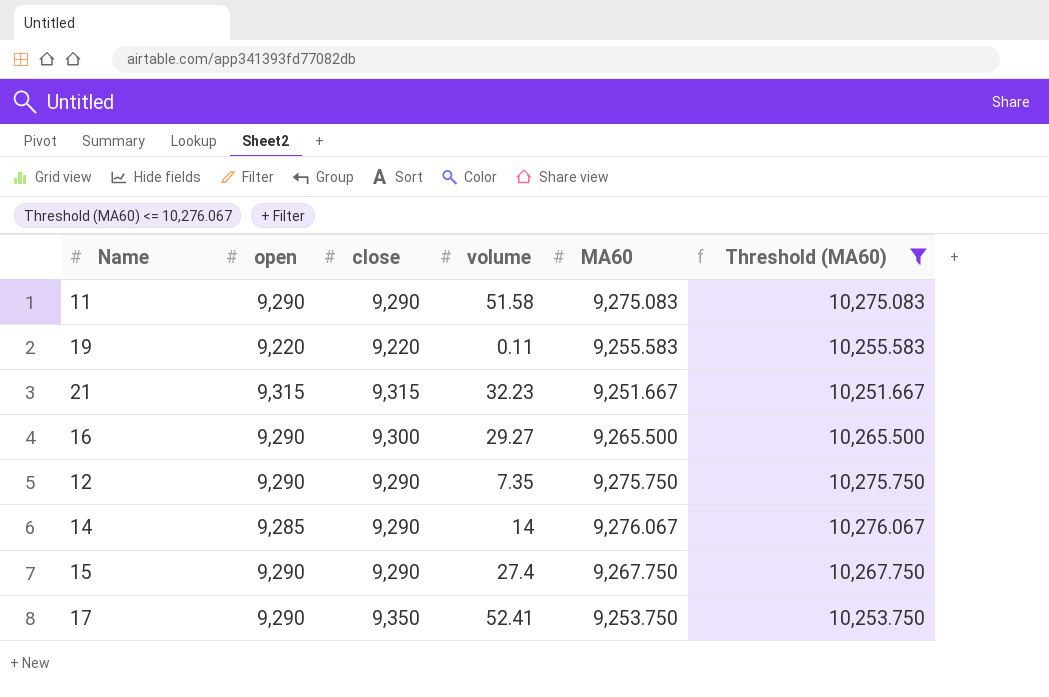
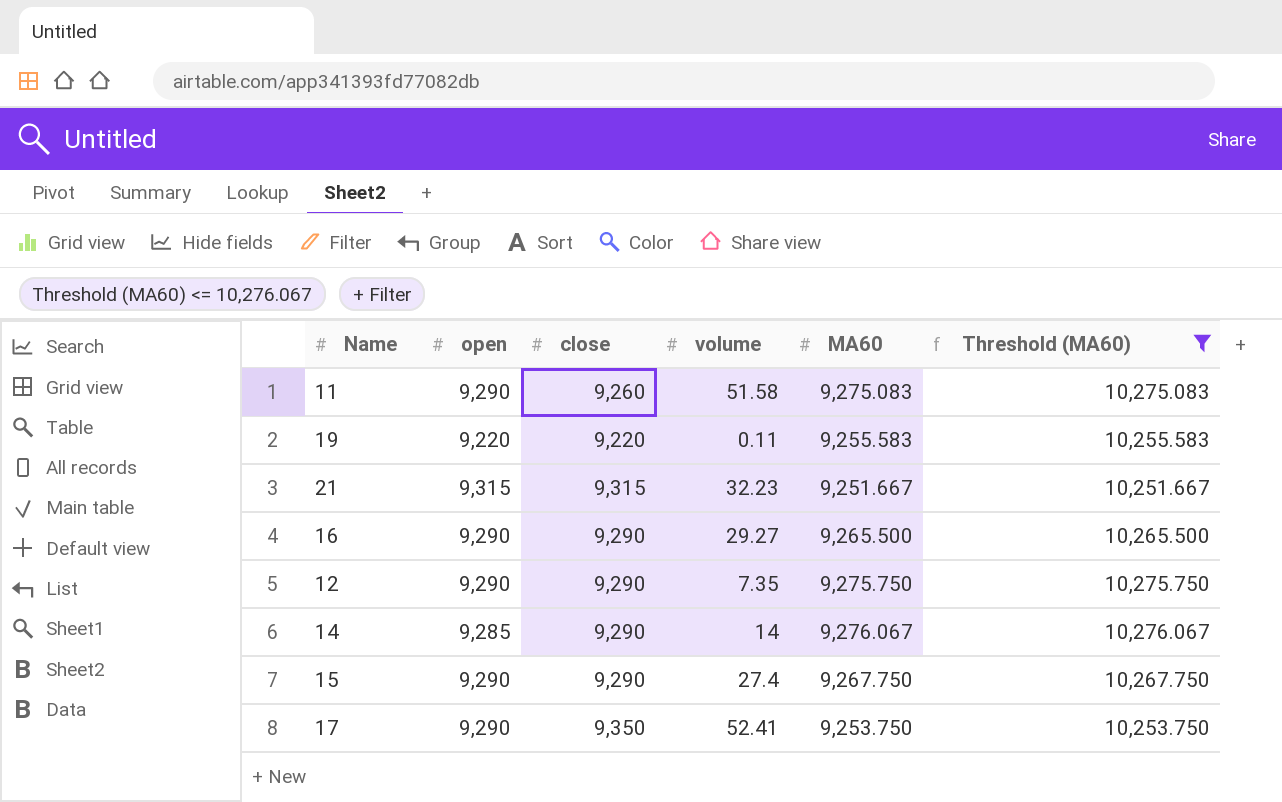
11 | close: 9,290 -> 9,260
16 | close: 9,300 -> 9,290

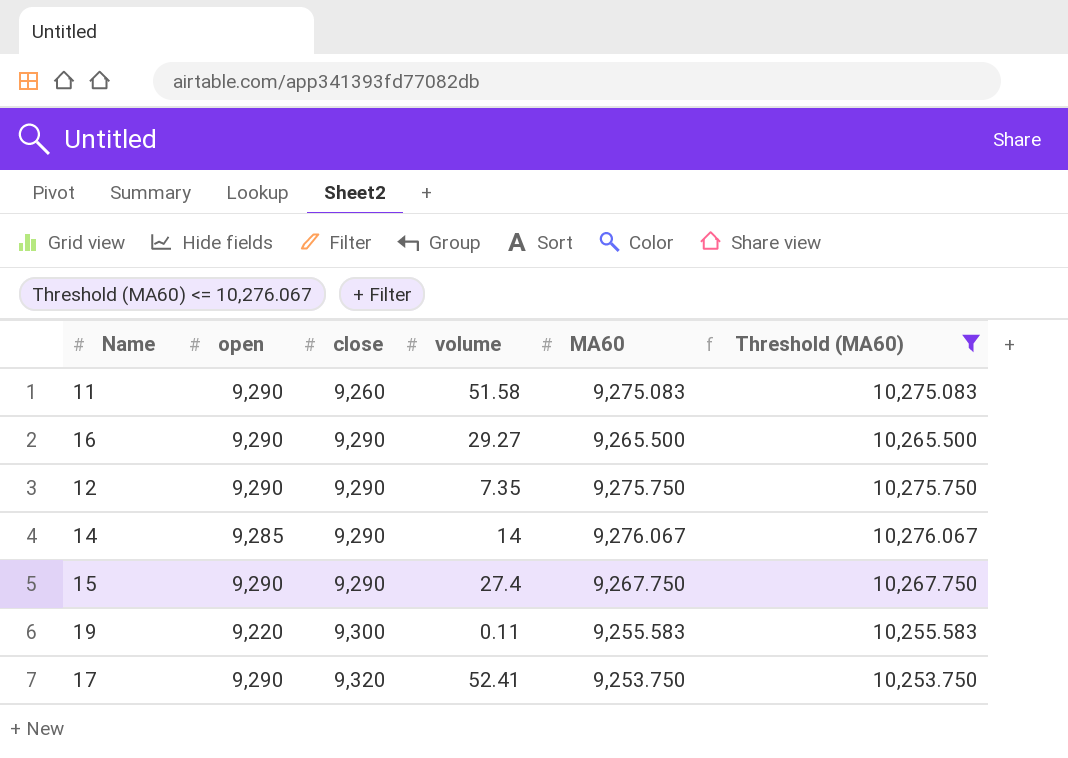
row order: none -> close ascending
row 21: 9,315 | 9,315 | 32.23 | 9,251.667 | 10,251.667 -> none
19 | close: 9,220 -> 9,300
17 | close: 9,350 -> 9,320

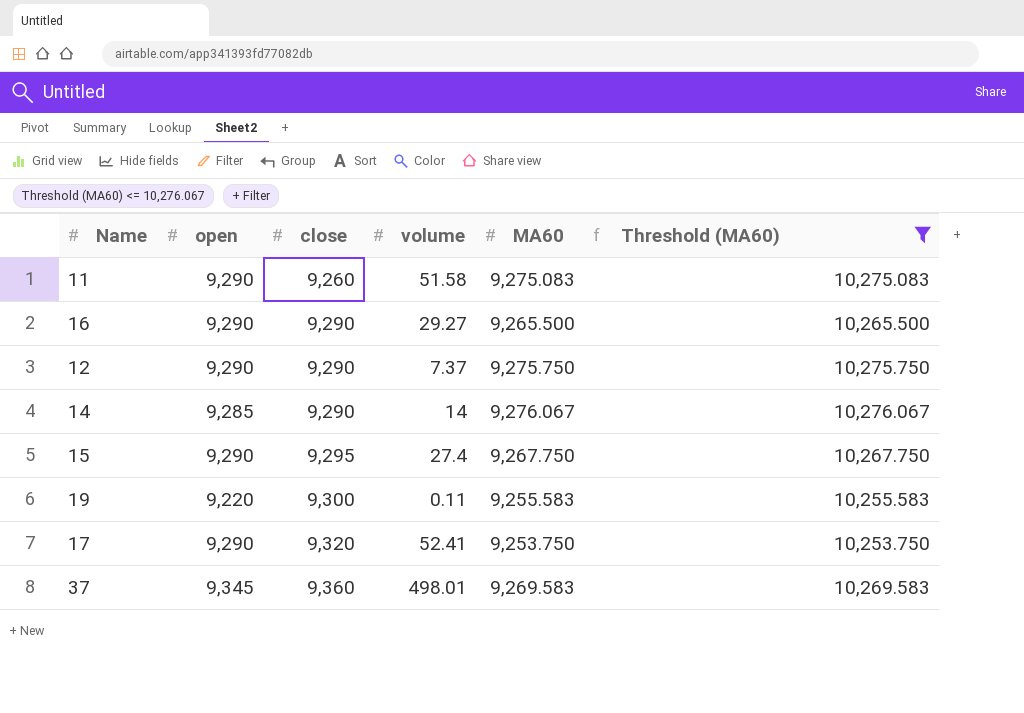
12 | volume: 7.35 -> 7.37
15 | close: 9,290 -> 9,295
row 37: none -> 9,345 | 9,360 | 498.01 | 9,269.583 | 10,269.583

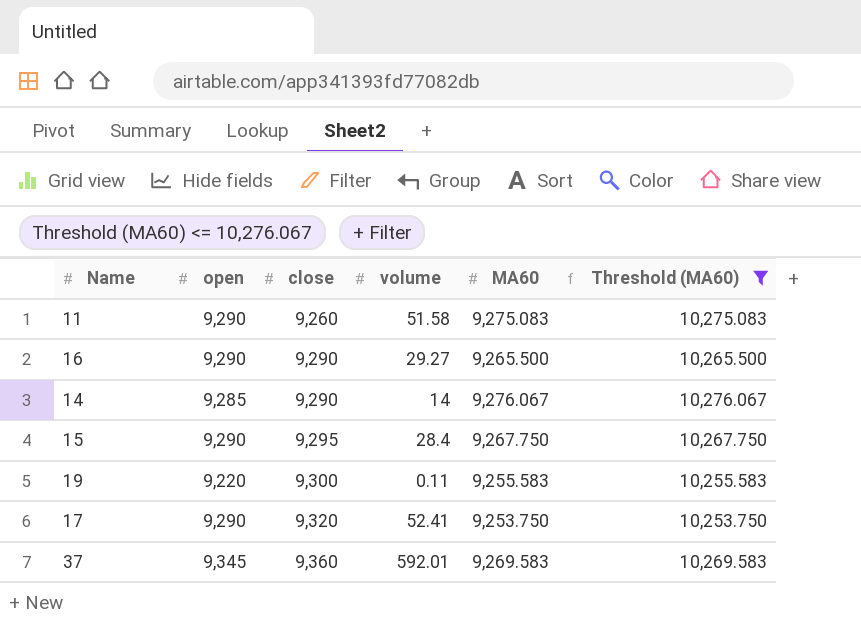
row 12: 9,290 | 9,290 | 7.37 | 9,275.750 | 10,275.750 -> none
15 | volume: 27.4 -> 28.4
37 | volume: 498.01 -> 592.01

